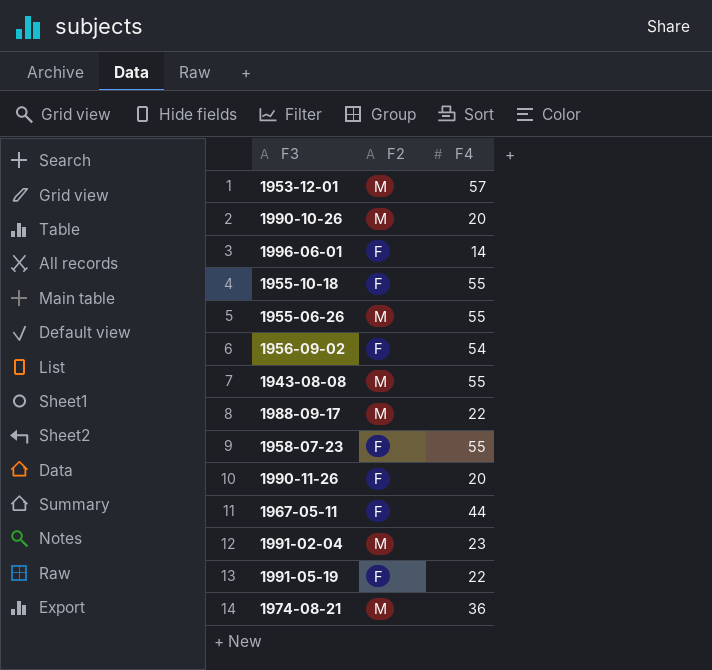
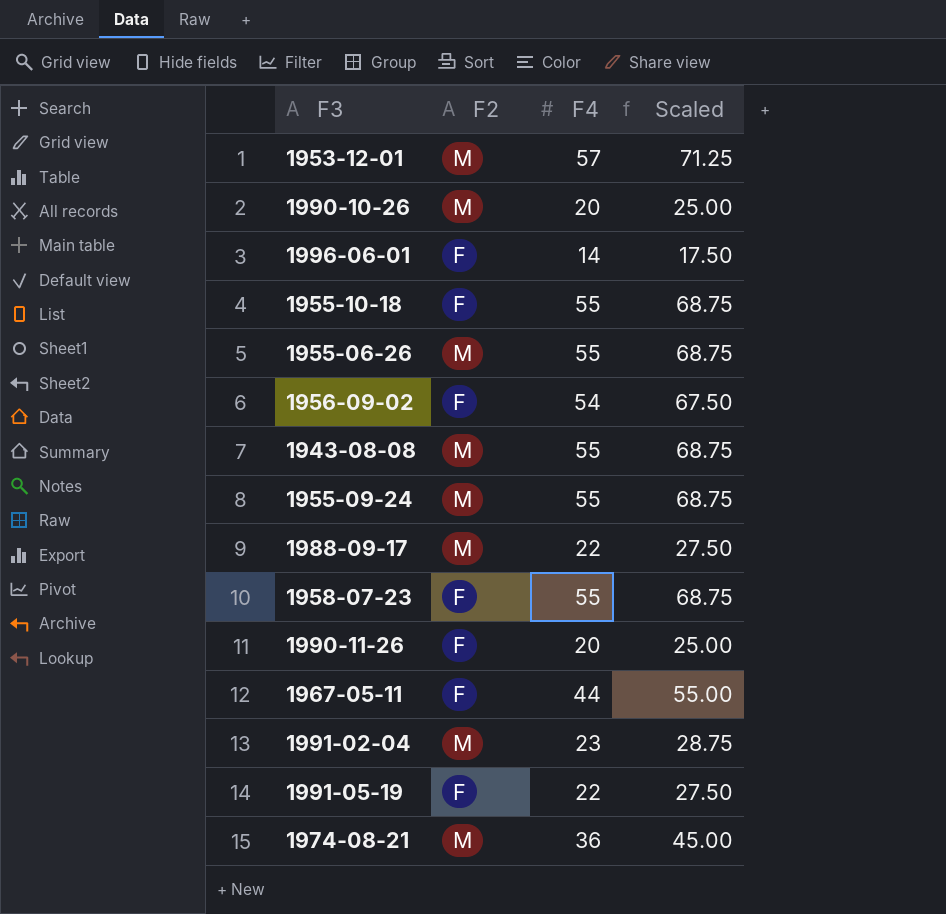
column Scaled | formula: none -> [F4] * 1.25
row 1955-09-24: none -> M | 55 | 68.75

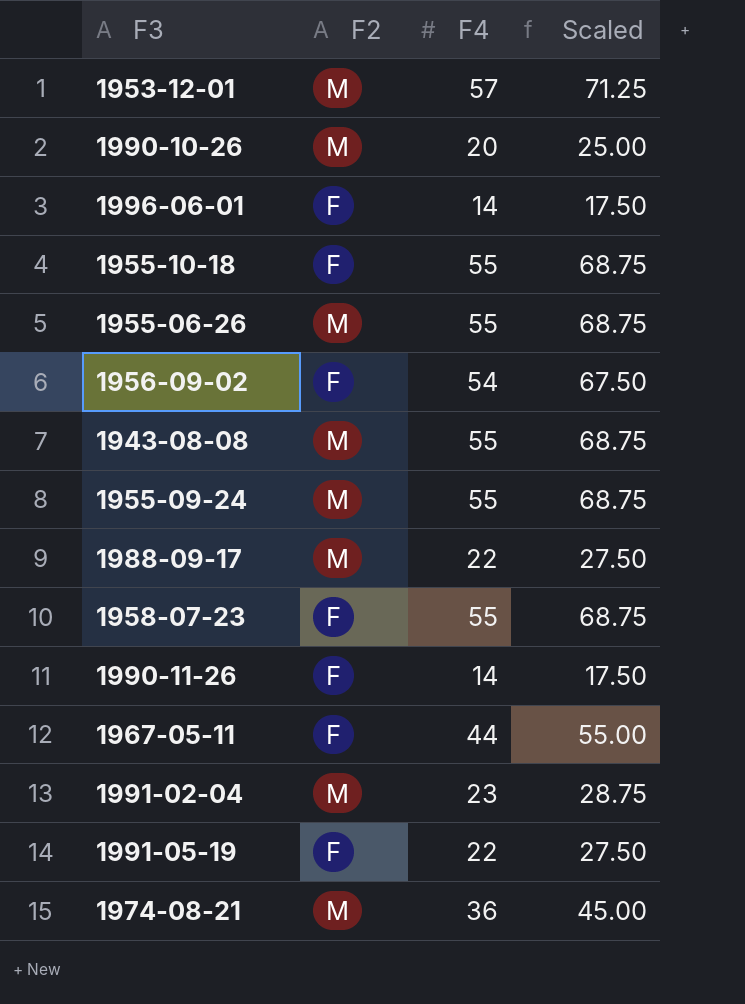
1990-11-26 | F4: 20 -> 14
1990-11-26 | Scaled: 25.00 -> 17.50

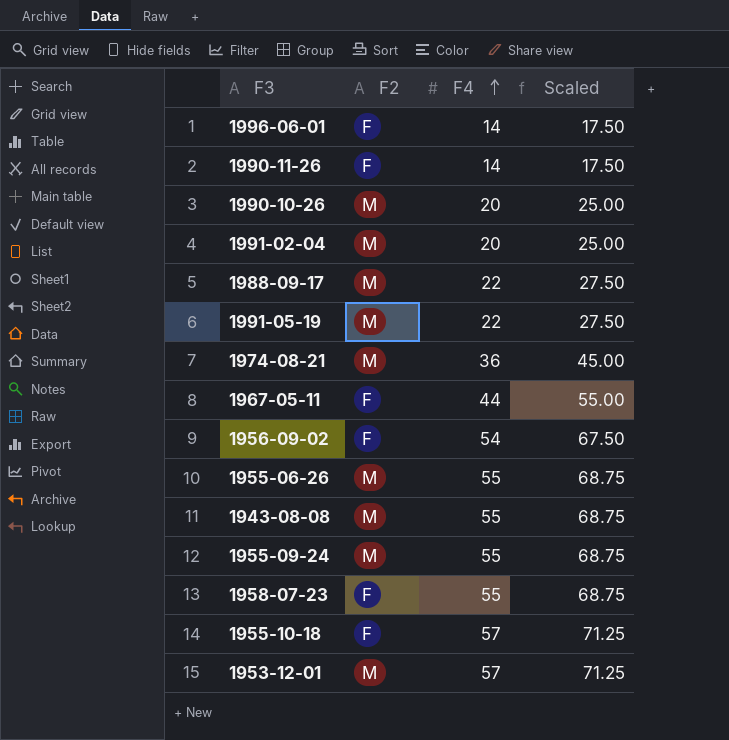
row order: none -> F4 ascending
1991-02-04 | F4: 23 -> 20
1991-02-04 | Scaled: 28.75 -> 25.00
1991-05-19 | F2: F -> M
1955-10-18 | F4: 55 -> 57
1955-10-18 | Scaled: 68.75 -> 71.25

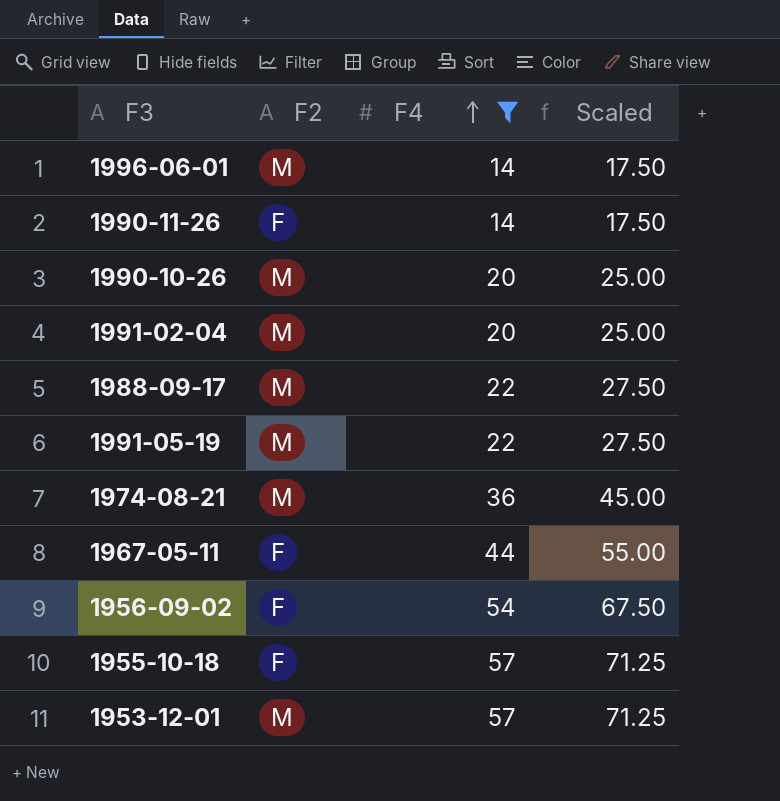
filter: none -> F4 != 55
1996-06-01 | F2: F -> M

